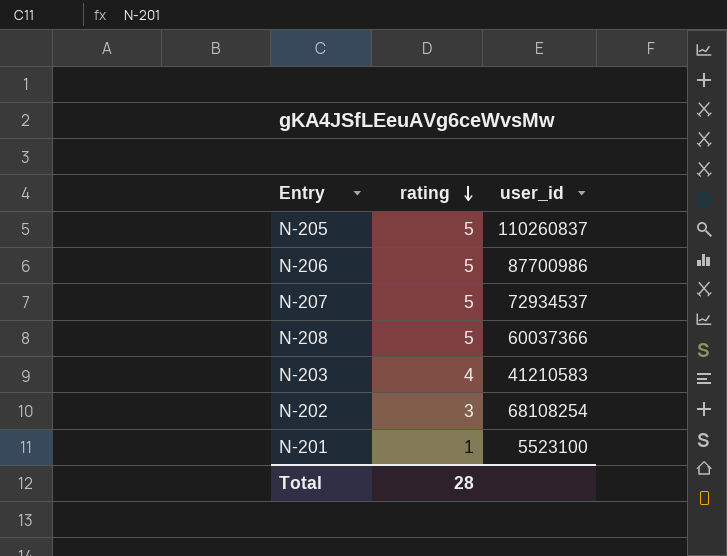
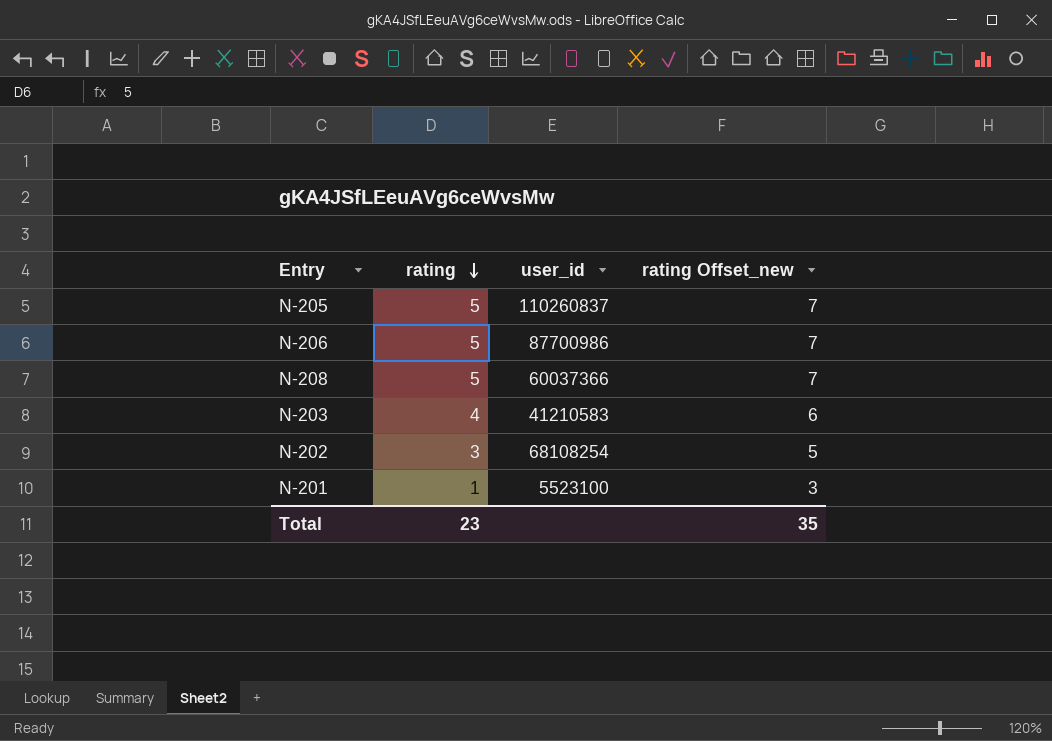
column rating Offset_new | formula: none -> [rating] + 2
row N-207: 5 | 72934537 -> none
Total | rating: 28 -> 23

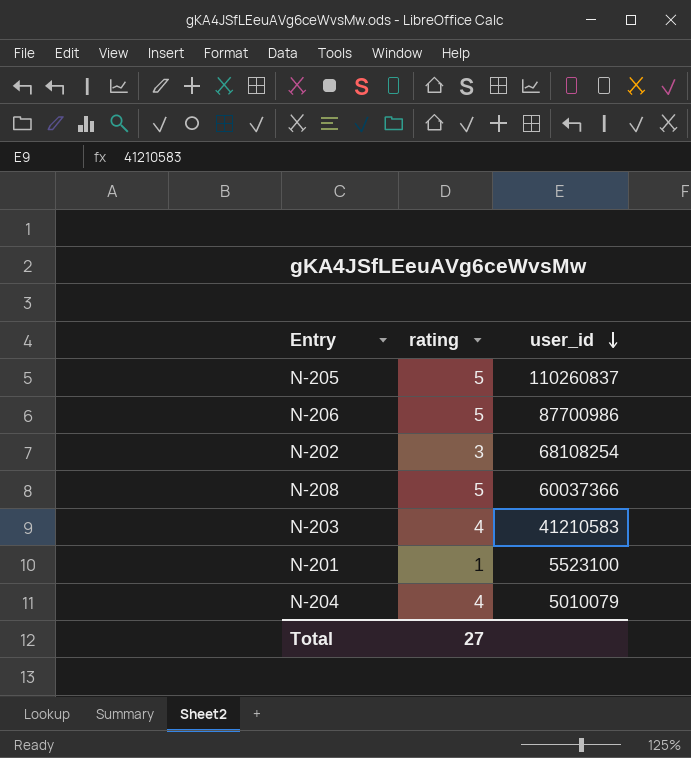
row order: rating descending -> user_id descending
column rating Offset_new | formula: [rating] + 2 -> none
row N-204: none -> 4 | 5010079
Total | rating: 23 -> 27

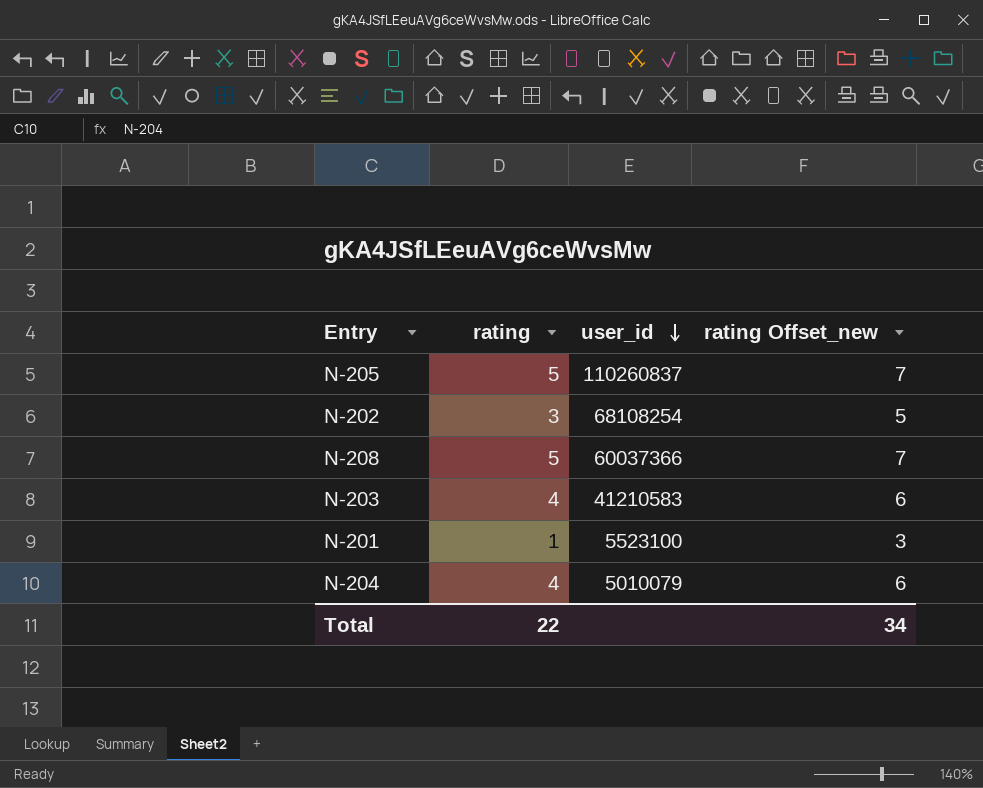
column rating Offset_new | formula: none -> [rating] + 2
row N-206: 5 | 87700986 -> none
Total | rating: 27 -> 22

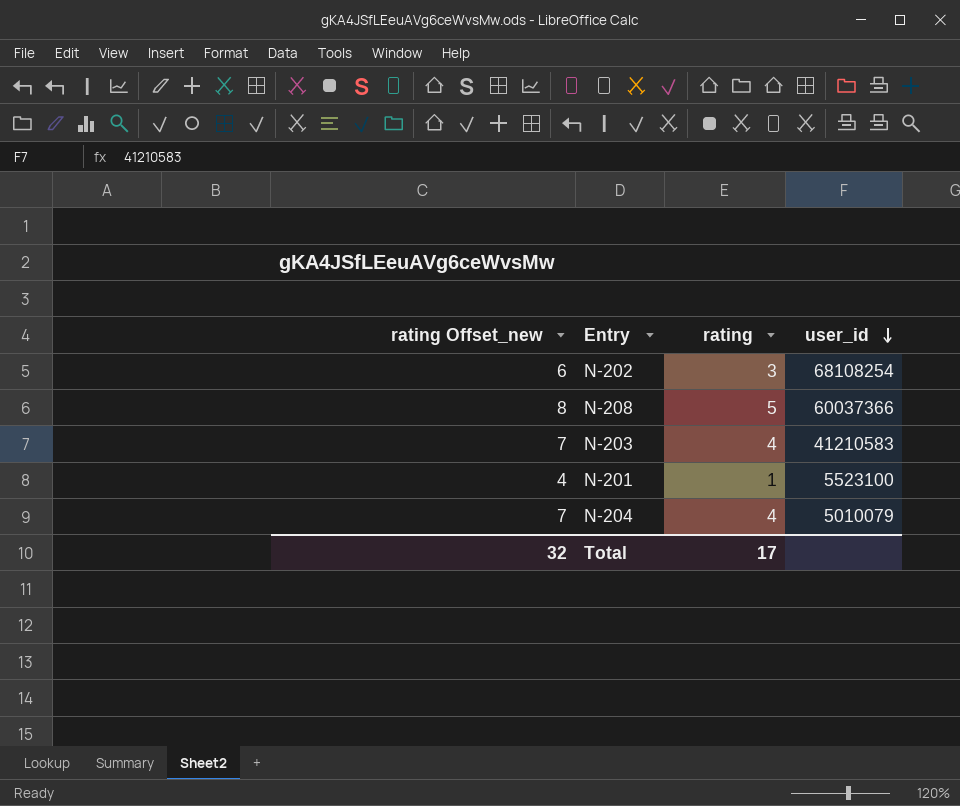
column rating Offset_new | formula: [rating] + 2 -> [rating] + 3
column rating Offset_new | position: 4 -> 1
row N-205: 5 | 110260837 | 7 -> none
Total | rating Offset_new: 34 -> 32
Total | rating: 22 -> 17

